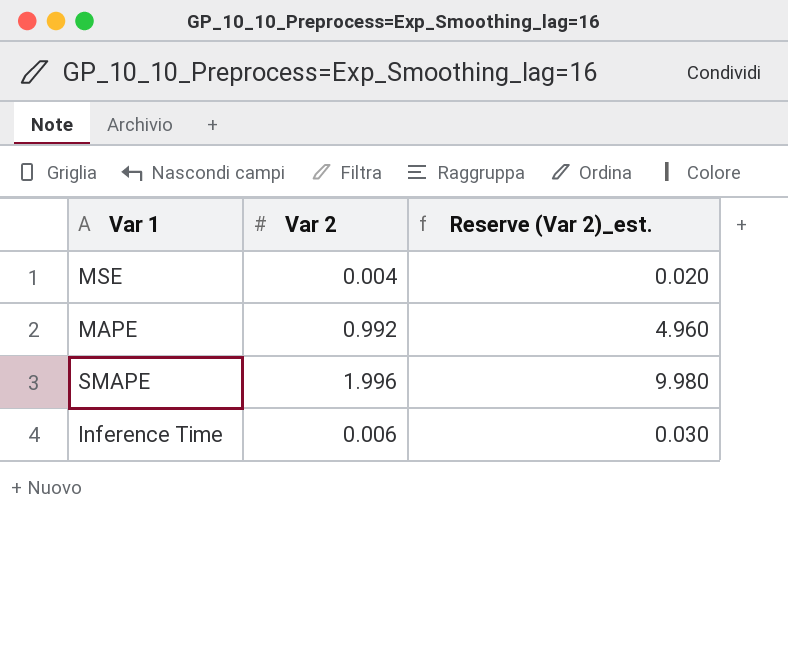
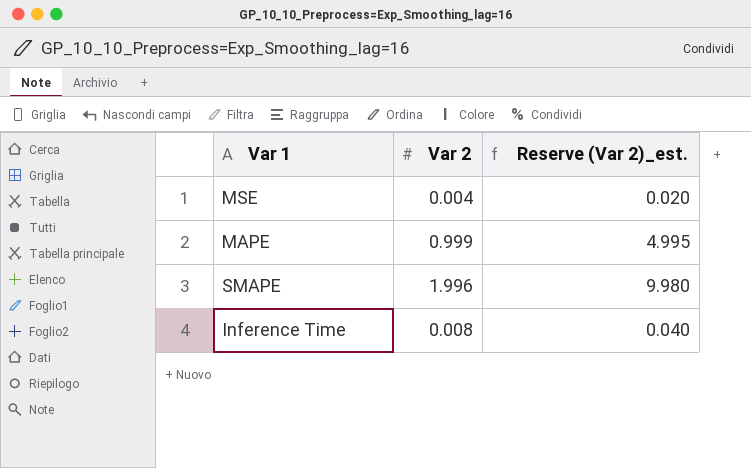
MAPE | Var 2: 0.992 -> 0.999
MAPE | Reserve (Var 2)_est.: 4.960 -> 4.995
Inference Time | Var 2: 0.006 -> 0.008
Inference Time | Reserve (Var 2)_est.: 0.030 -> 0.040

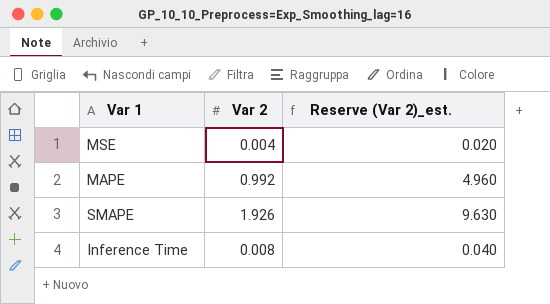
MAPE | Var 2: 0.999 -> 0.992
MAPE | Reserve (Var 2)_est.: 4.995 -> 4.960
SMAPE | Var 2: 1.996 -> 1.926
SMAPE | Reserve (Var 2)_est.: 9.980 -> 9.630

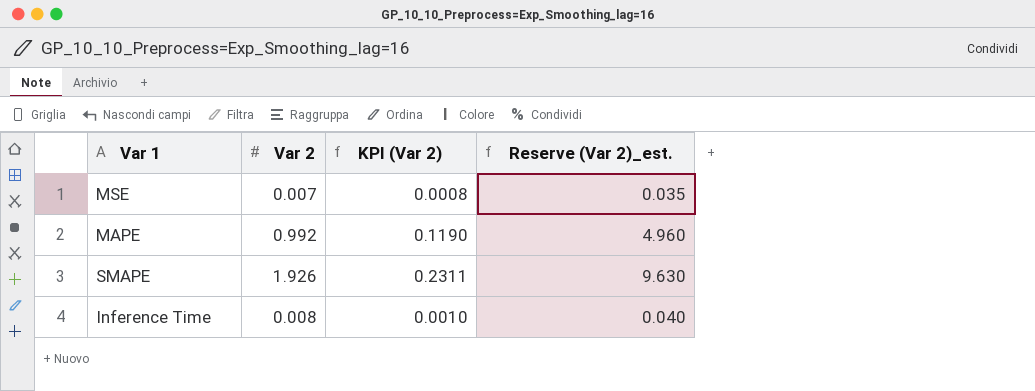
column KPI (Var 2) | formula: none -> [Var 2] * 0.12
MSE | Var 2: 0.004 -> 0.007
MSE | Reserve (Var 2)_est.: 0.020 -> 0.035

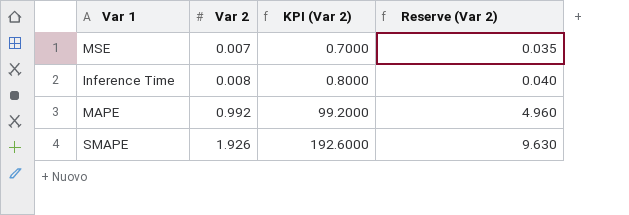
row order: none -> Var 2 ascending
column KPI (Var 2) | formula: [Var 2] * 0.12 -> [Var 2] * 100
column name: Reserve (Var 2)_est. -> Reserve (Var 2)

